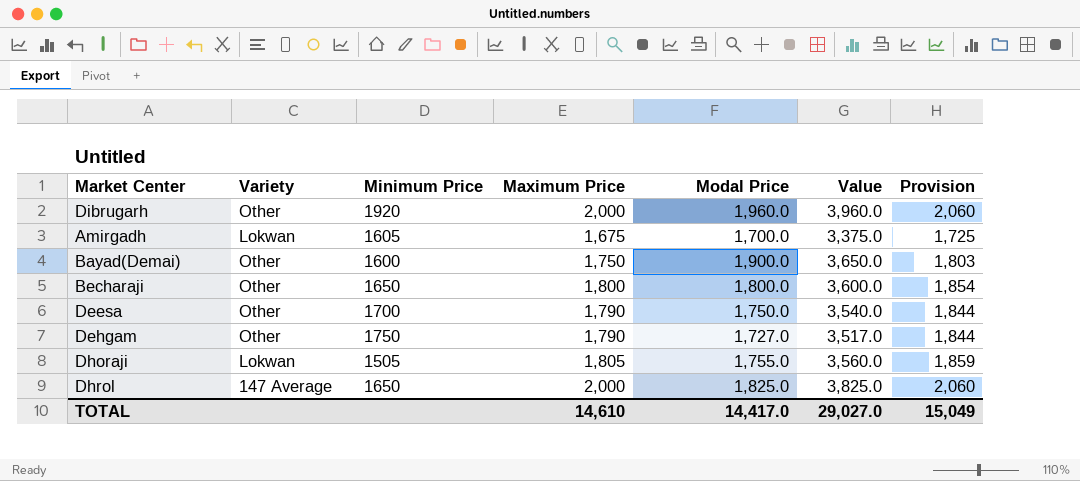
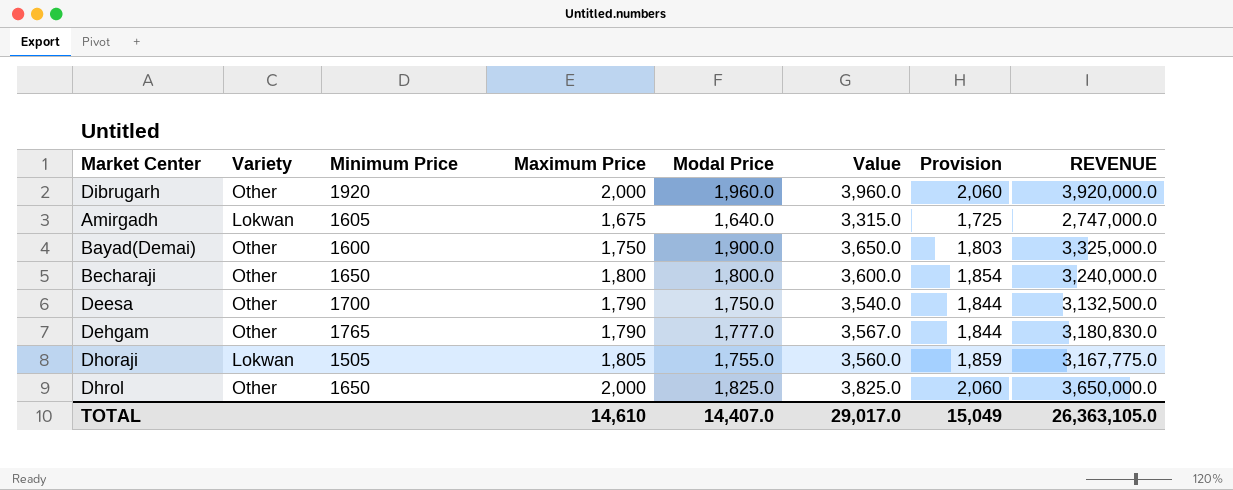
column REVENUE | formula: none -> [Maximum Price] * [Modal Price]
Amirgadh | Modal Price: 1,700.0 -> 1,640.0
Amirgadh | Value: 3,375.0 -> 3,315.0
Dehgam | Minimum Price: 1750 -> 1765
Dehgam | Modal Price: 1,727.0 -> 1,777.0
Dehgam | Value: 3,517.0 -> 3,567.0
Dhrol | Variety: 147 Average -> Other
TOTAL | Modal Price: 14,417.0 -> 14,407.0
TOTAL | Value: 29,027.0 -> 29,017.0

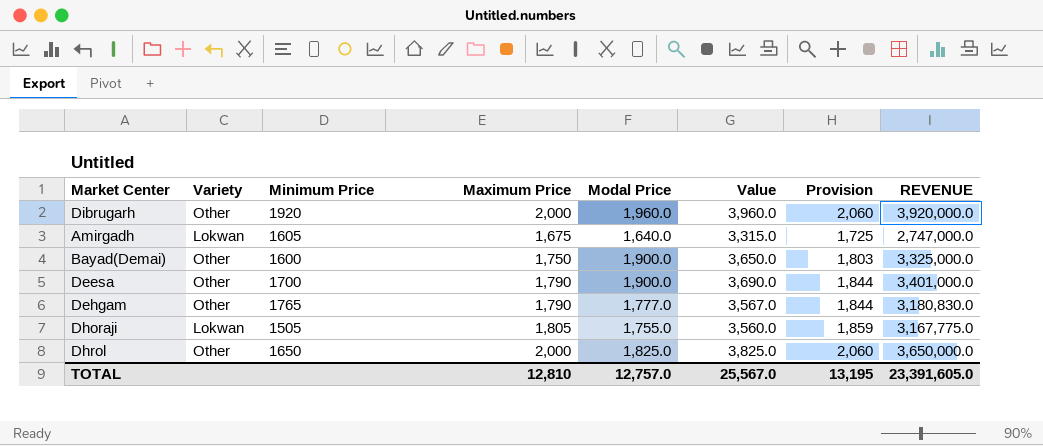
row Becharaji: Other | 1650 | 1,800 | 1,800.0 | 3,600.0 | 1,854 | 3,240,000.0 -> none
Deesa | Modal Price: 1,750.0 -> 1,900.0
Deesa | Value: 3,540.0 -> 3,690.0
Deesa | REVENUE: 3,132,500.0 -> 3,401,000.0
TOTAL | Maximum Price: 14,610 -> 12,810
TOTAL | Modal Price: 14,407.0 -> 12,757.0
TOTAL | Value: 29,017.0 -> 25,567.0
TOTAL | Provision: 15,049 -> 13,195
TOTAL | REVENUE: 26,363,105.0 -> 23,391,605.0

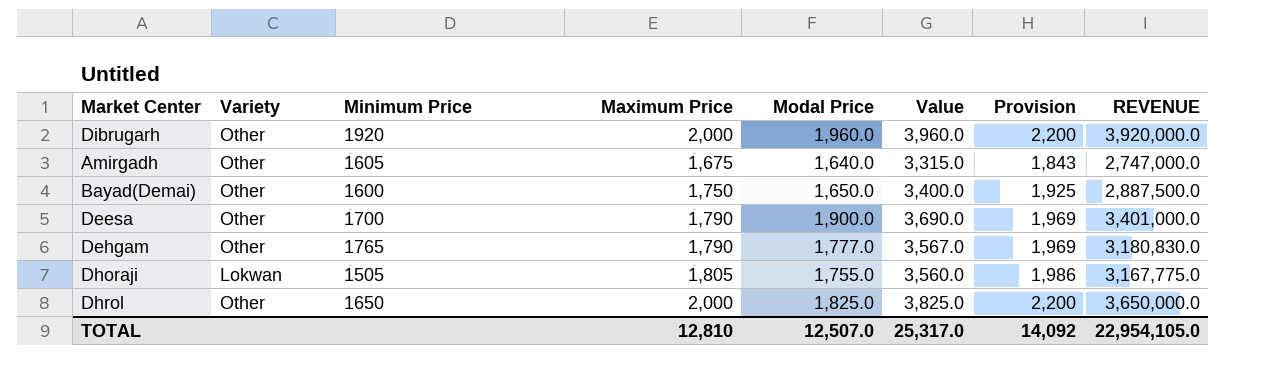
column Provision | formula: [Maximum Price] * 1.03 -> [Maximum Price] * 1.1
Amirgadh | Variety: Lokwan -> Other
Bayad(Demai) | Modal Price: 1,900.0 -> 1,650.0
Bayad(Demai) | Value: 3,650.0 -> 3,400.0
Bayad(Demai) | REVENUE: 3,325,000.0 -> 2,887,500.0
TOTAL | Modal Price: 12,757.0 -> 12,507.0
TOTAL | Value: 25,567.0 -> 25,317.0
TOTAL | Provision: 13,195 -> 14,092
TOTAL | REVENUE: 23,391,605.0 -> 22,954,105.0

